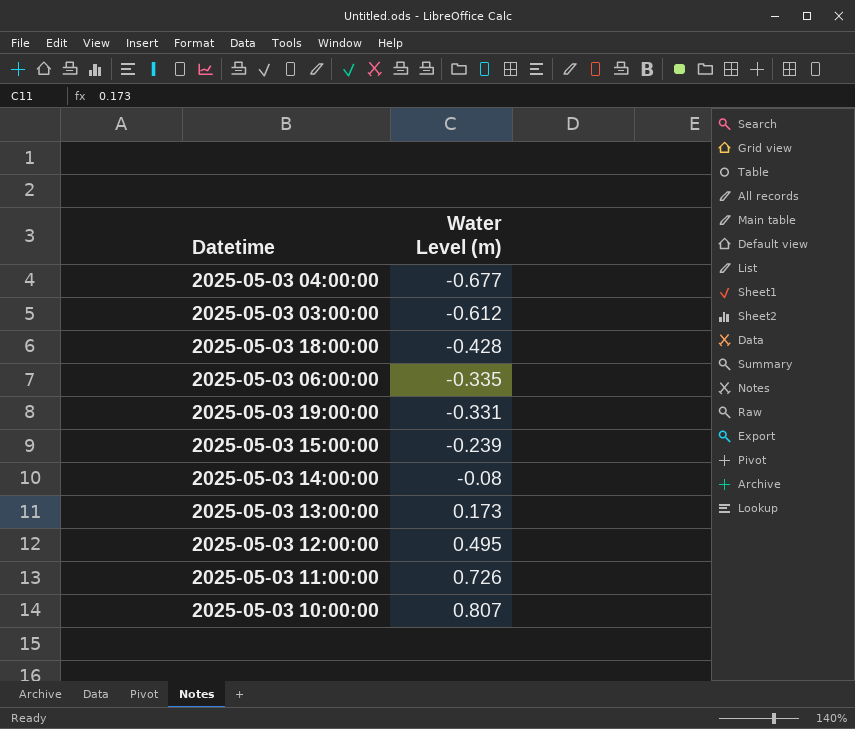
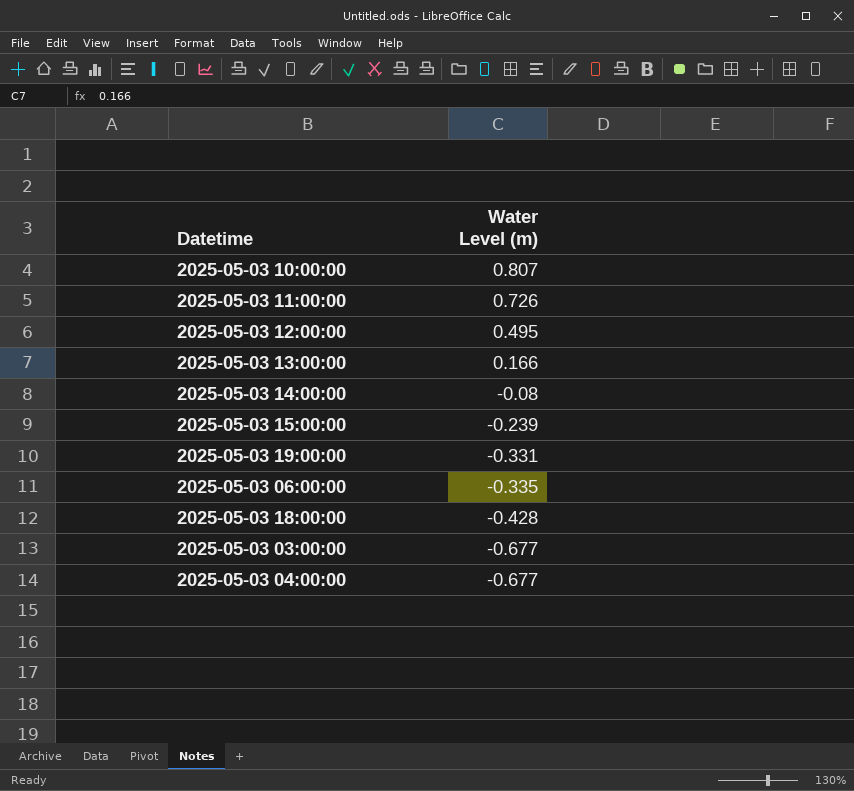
row order: Water Level (m) ascending -> Water Level (m) descending
2025-05-03 13:00:00 | Water Level (m): 0.173 -> 0.166
2025-05-03 03:00:00 | Water Level (m): -0.612 -> -0.677

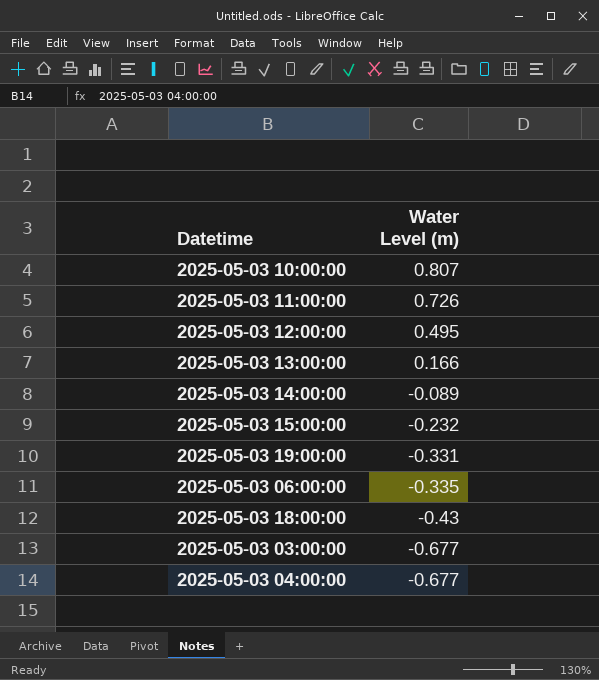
2025-05-03 14:00:00 | Water Level (m): -0.08 -> -0.089
2025-05-03 15:00:00 | Water Level (m): -0.239 -> -0.232
2025-05-03 18:00:00 | Water Level (m): -0.428 -> -0.43

